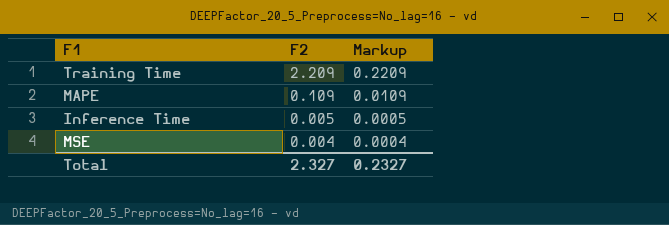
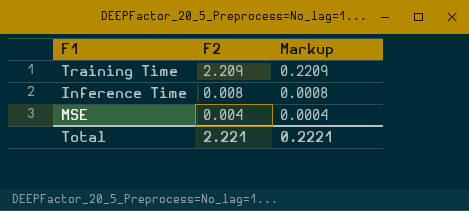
row MAPE: 0.109 | 0.0109 -> none
Inference Time | F2: 0.005 -> 0.008
Inference Time | Markup: 0.0005 -> 0.0008
Total | F2: 2.327 -> 2.221
Total | Markup: 0.2327 -> 0.2221

